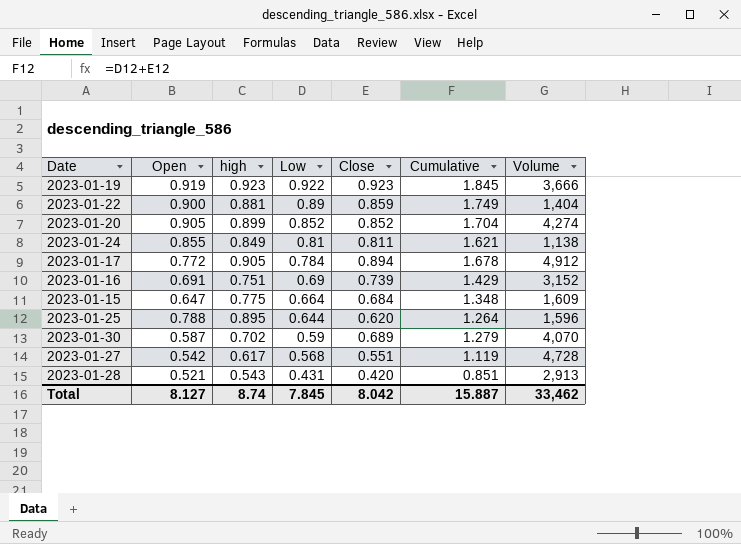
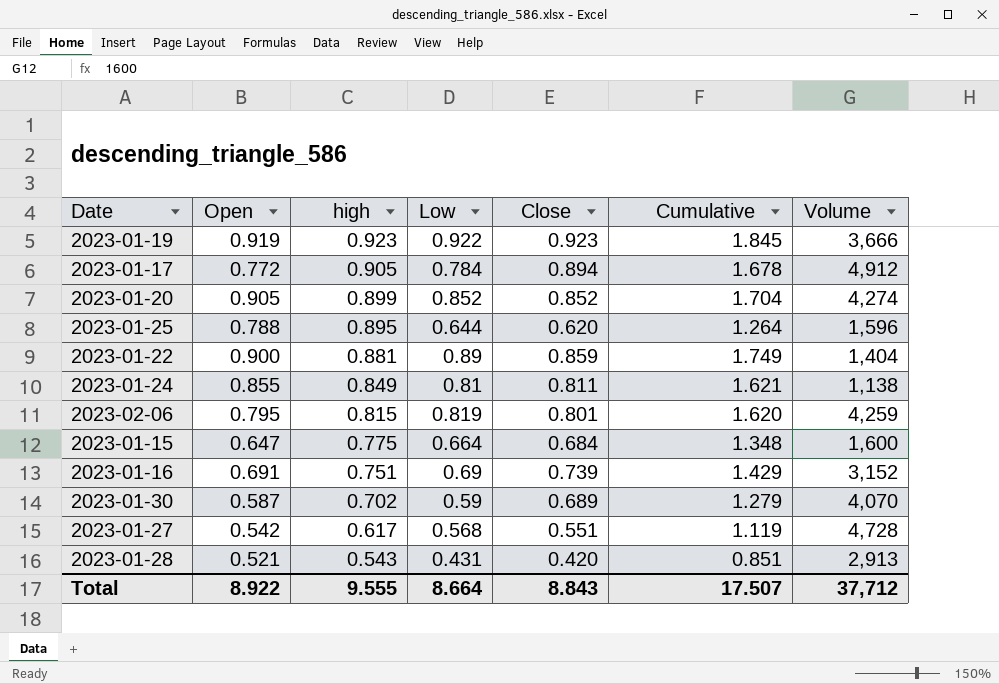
row order: Low descending -> high descending
row 2023-02-06: none -> 0.795 | 0.815 | 0.819 | 0.801 | 1.620 | 4,259
2023-01-15 | Volume: 1,609 -> 1,600
Total | Open: 8.127 -> 8.922
Total | high: 8.74 -> 9.555
Total | Low: 7.845 -> 8.664
Total | Close: 8.042 -> 8.843
Total | Cumulative: 15.887 -> 17.507
Total | Volume: 33,462 -> 37,712

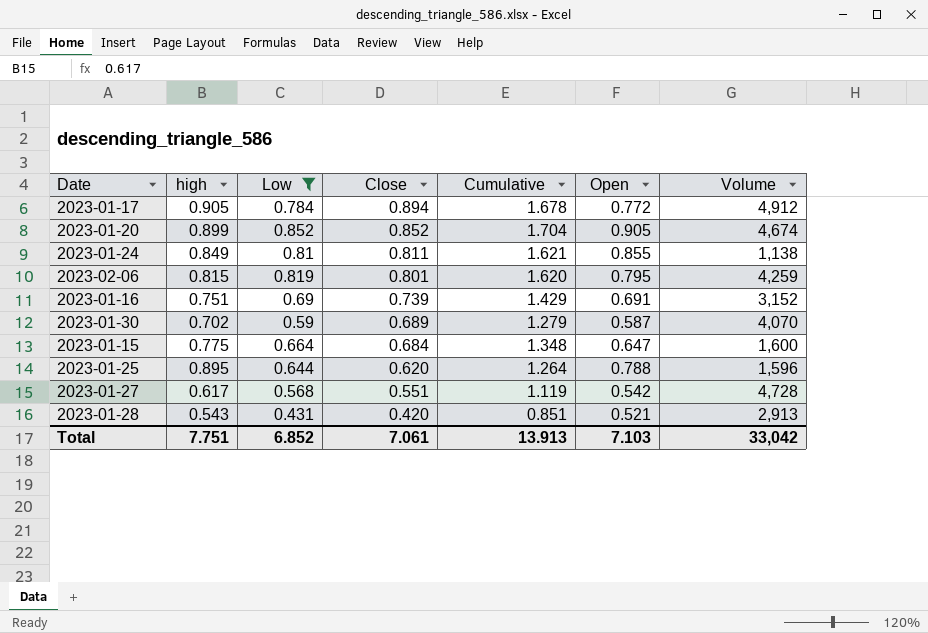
filter: none -> Low <= 0.852
row order: high descending -> Close descending
column Open | position: 2 -> 6
2023-01-20 | Volume: 4,274 -> 4,674
Total | high: 9.555 -> 7.751
Total | Low: 8.664 -> 6.852
Total | Close: 8.843 -> 7.061
Total | Cumulative: 17.507 -> 13.913
Total | Open: 8.922 -> 7.103
Total | Volume: 37,712 -> 33,042

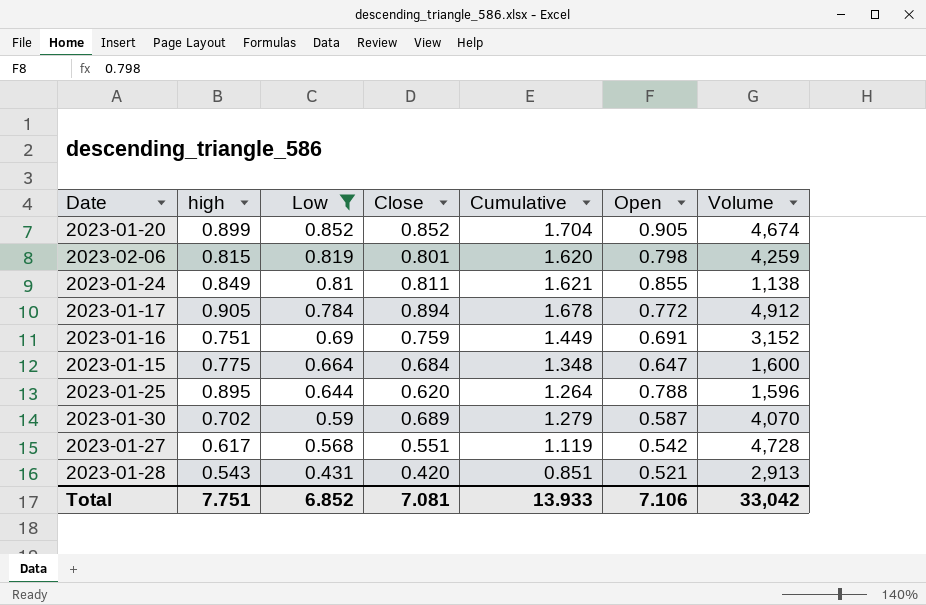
row order: Close descending -> Low descending
2023-02-06 | Open: 0.795 -> 0.798
2023-01-16 | Close: 0.739 -> 0.759
2023-01-16 | Cumulative: 1.429 -> 1.449
Total | Close: 7.061 -> 7.081
Total | Cumulative: 13.913 -> 13.933
Total | Open: 7.103 -> 7.106

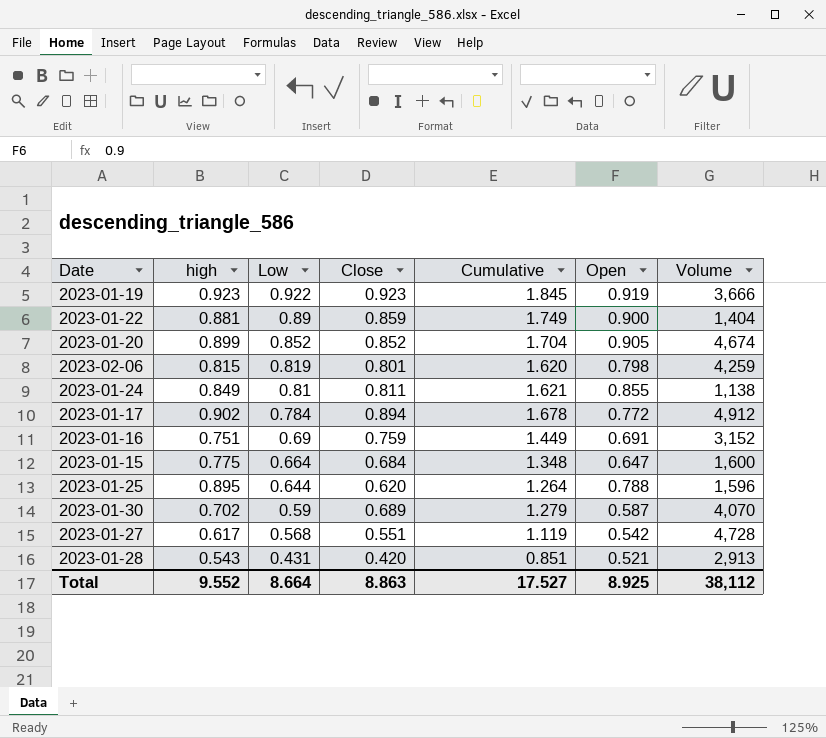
filter: Low <= 0.852 -> none
2023-01-17 | high: 0.905 -> 0.902
Total | high: 7.751 -> 9.552
Total | Low: 6.852 -> 8.664
Total | Close: 7.081 -> 8.863
Total | Cumulative: 13.933 -> 17.527
Total | Open: 7.106 -> 8.925
Total | Volume: 33,042 -> 38,112

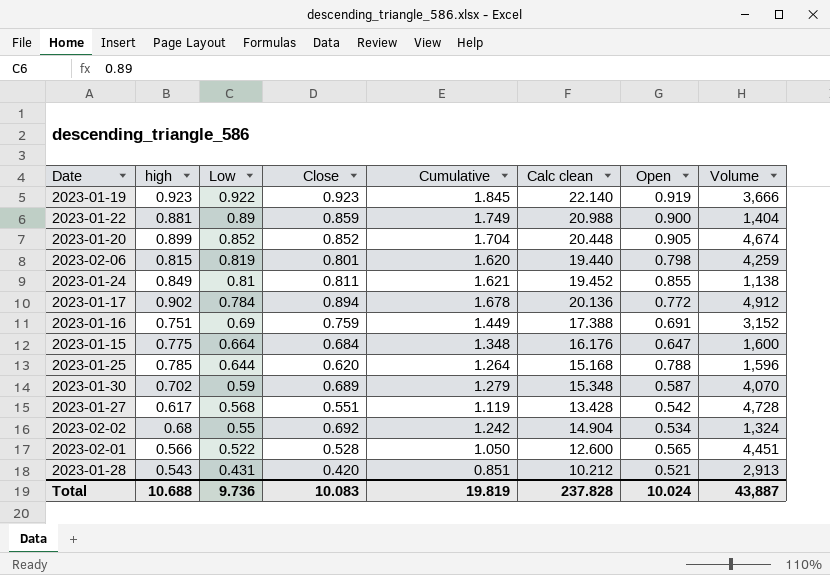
column Calc clean | formula: none -> [Cumulative] * 12
2023-01-25 | high: 0.895 -> 0.785
row 2023-02-02: none -> 0.68 | 0.55 | 0.692 | 1.242 | 14.904 | 0.534 | 1,324
row 2023-02-01: none -> 0.566 | 0.522 | 0.528 | 1.050 | 12.600 | 0.565 | 4,451
Total | high: 9.552 -> 10.688
Total | Low: 8.664 -> 9.736
Total | Close: 8.863 -> 10.083
Total | Cumulative: 17.527 -> 19.819
Total | Open: 8.925 -> 10.024
Total | Volume: 38,112 -> 43,887

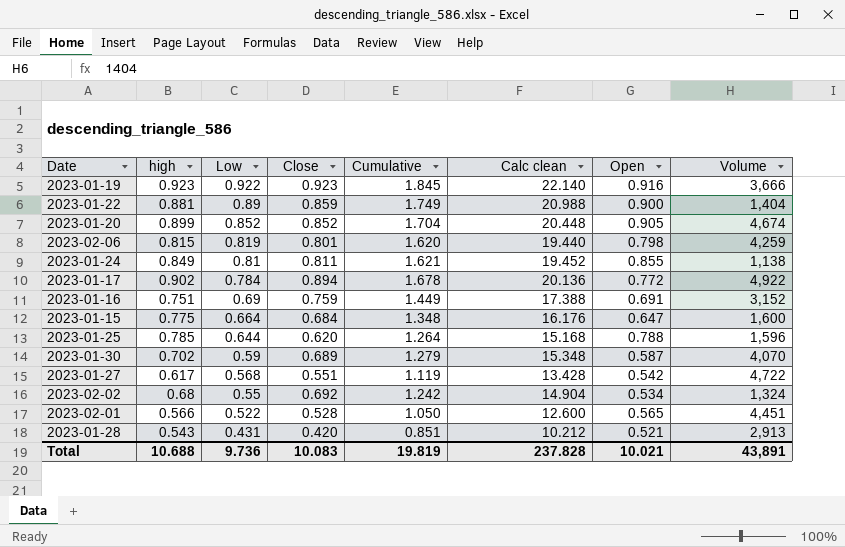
2023-01-19 | Open: 0.919 -> 0.916
2023-01-17 | Volume: 4,912 -> 4,922
2023-01-27 | Volume: 4,728 -> 4,722
Total | Open: 10.024 -> 10.021
Total | Volume: 43,887 -> 43,891

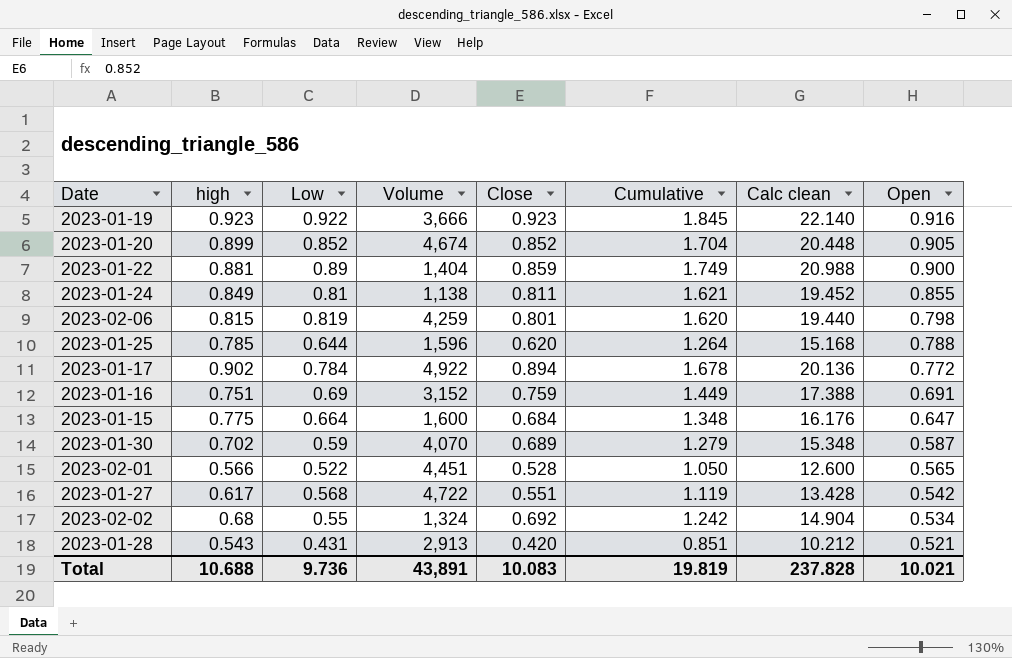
row order: Low descending -> Open descending
column Volume | position: 8 -> 4

